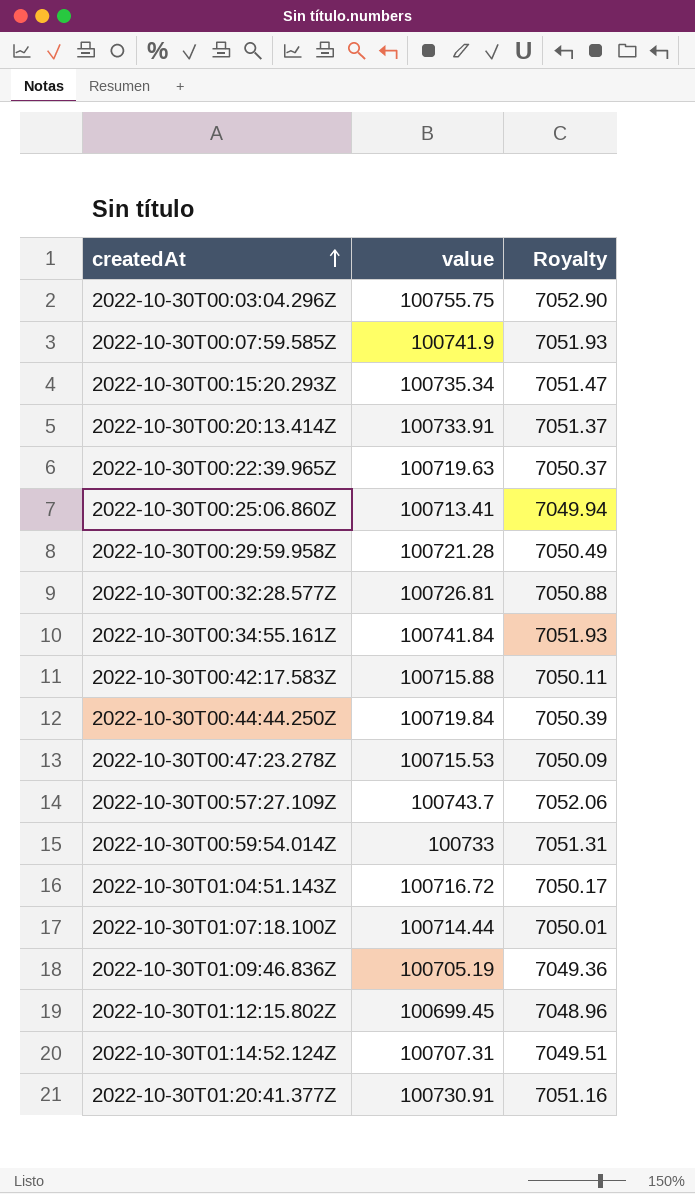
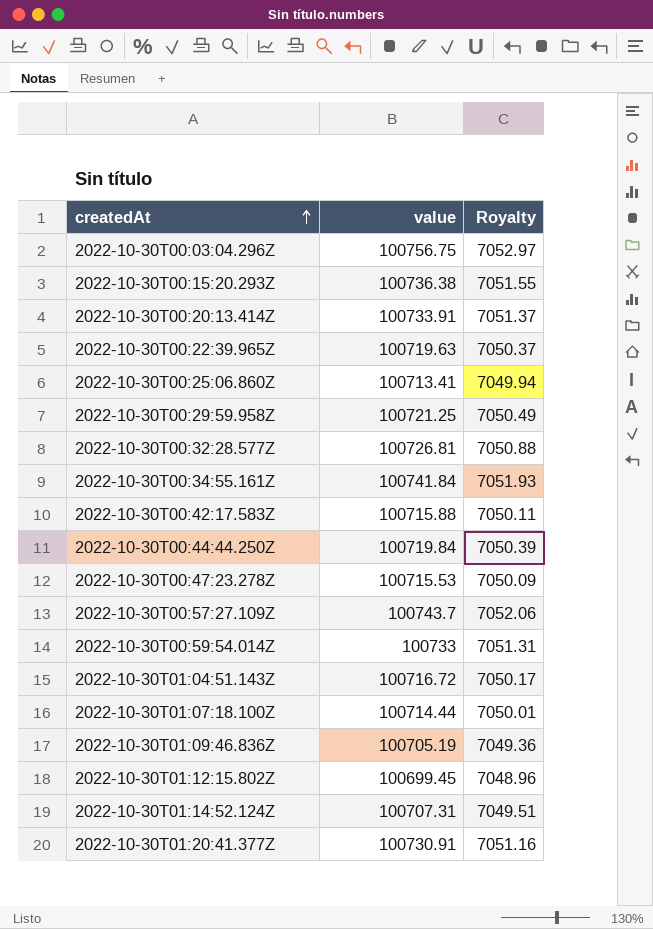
row 2022-10-30T00:07:59.585Z: 100741.9 | 7051.93 -> none
2022-10-30T00:03:04.296Z | value: 100755.75 -> 100756.75
2022-10-30T00:03:04.296Z | Royalty: 7052.90 -> 7052.97
2022-10-30T00:15:20.293Z | value: 100735.34 -> 100736.38
2022-10-30T00:15:20.293Z | Royalty: 7051.47 -> 7051.55
2022-10-30T00:29:59.958Z | value: 100721.28 -> 100721.25

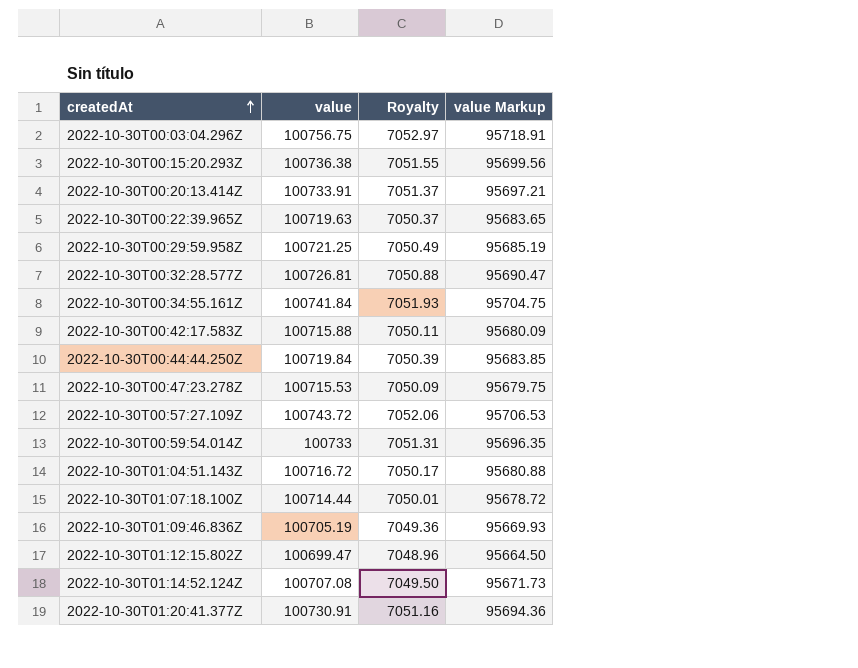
column value Markup | formula: none -> [value] * 0.95
row 2022-10-30T00:25:06.860Z: 100713.41 | 7049.94 -> none
2022-10-30T00:57:27.109Z | value: 100743.7 -> 100743.72
2022-10-30T01:12:15.802Z | value: 100699.45 -> 100699.47
2022-10-30T01:14:52.124Z | value: 100707.31 -> 100707.08
2022-10-30T01:14:52.124Z | Royalty: 7049.51 -> 7049.50

